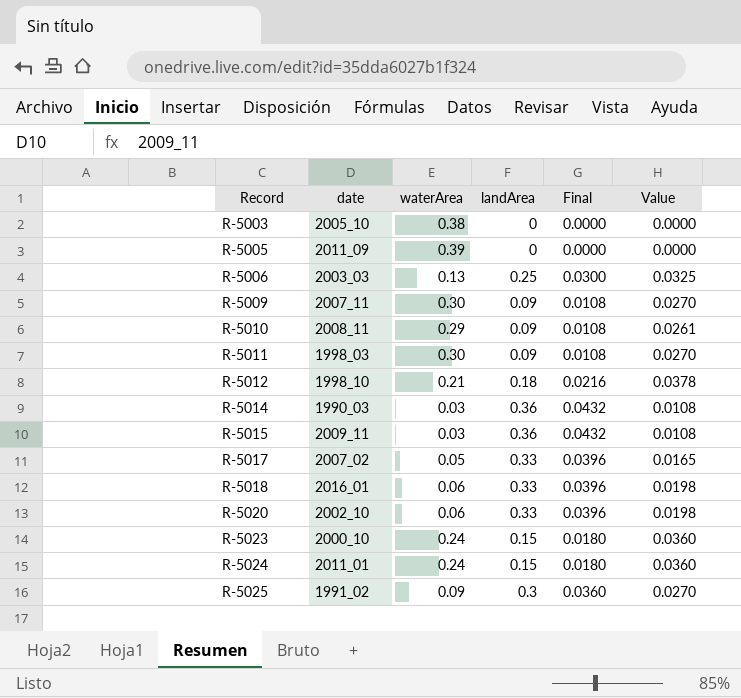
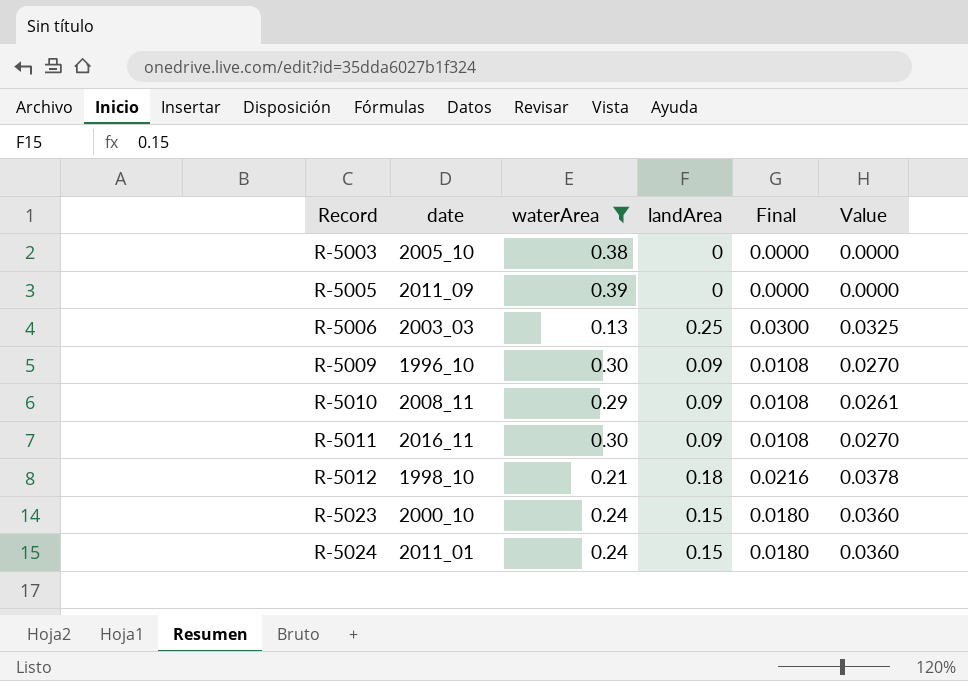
filter: none -> waterArea >= 0.13
R-5009 | date: 2007_11 -> 1996_10
R-5011 | date: 1998_03 -> 2016_11

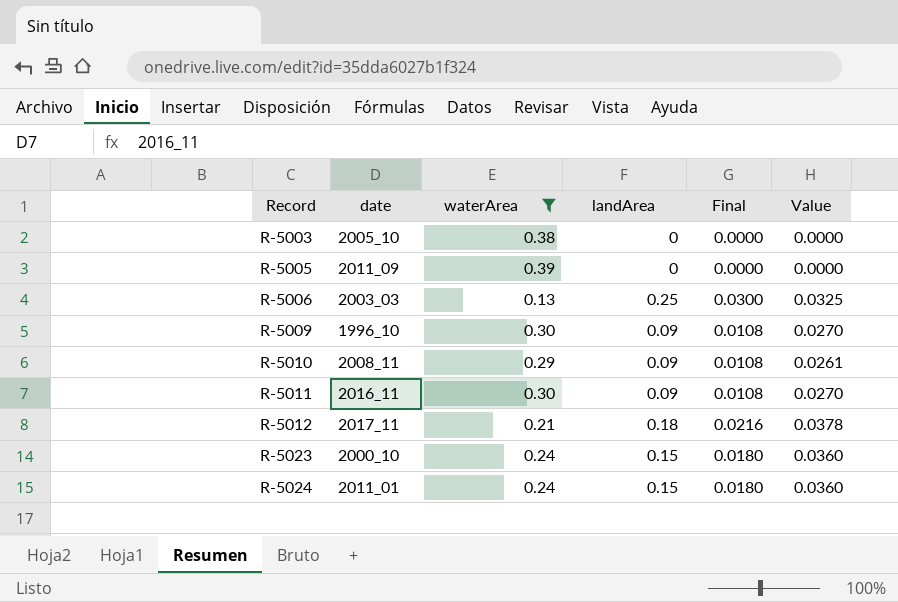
R-5012 | date: 1998_10 -> 2017_11

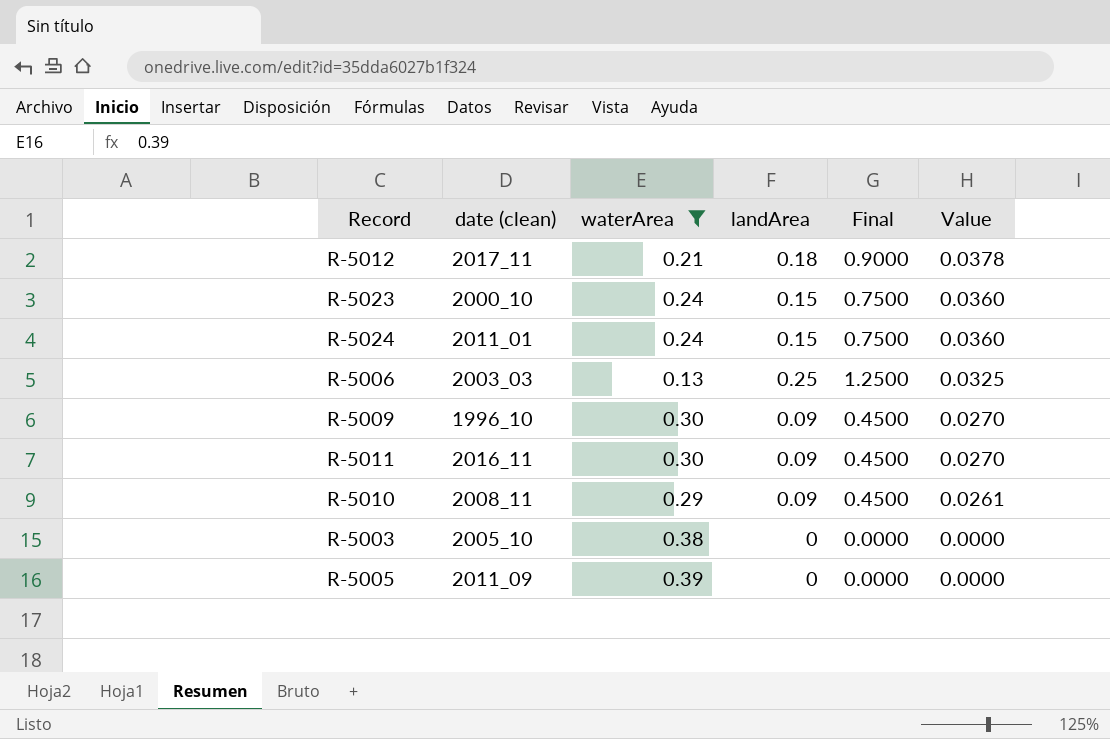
row order: Record ascending -> Value descending
column name: date -> date (clean)
column Final | formula: [landArea] * 0.12 -> [landArea] * 5

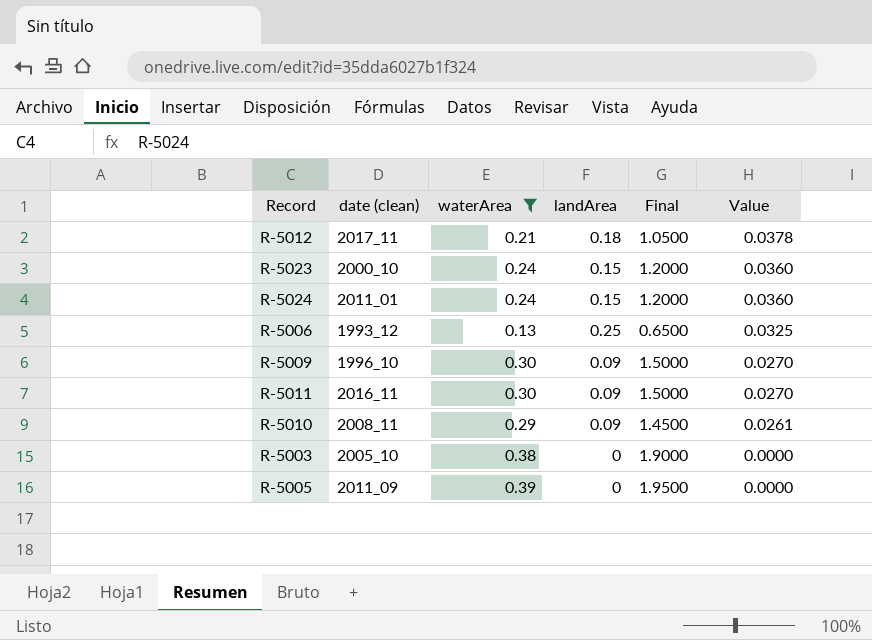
column Final | formula: [landArea] * 5 -> [waterArea] * 5
R-5006 | date (clean): 2003_03 -> 1993_12

